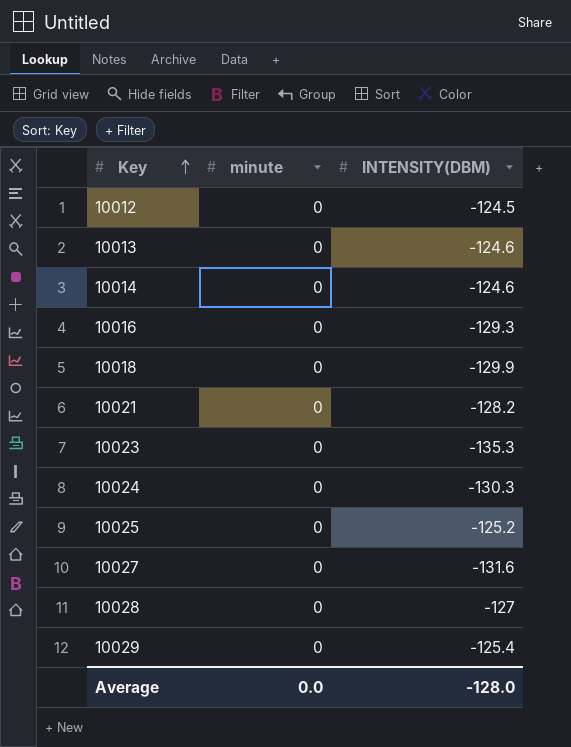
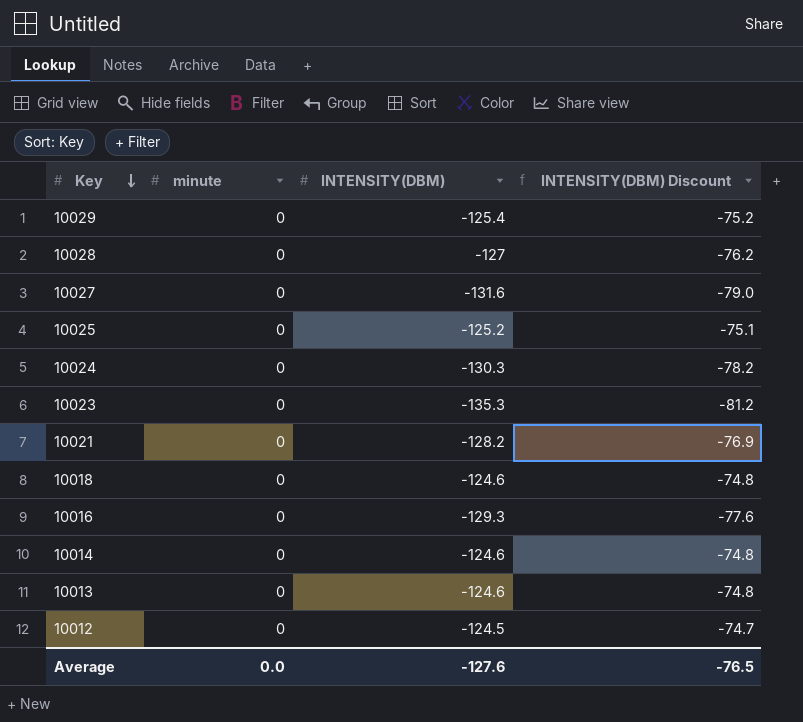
row order: Key ascending -> Key descending
column INTENSITY(DBM) Discount | formula: none -> [INTENSITY(DBM)] * 0.6
10018 | INTENSITY(DBM): -129.9 -> -124.6
Average | INTENSITY(DBM): -128.0 -> -127.6

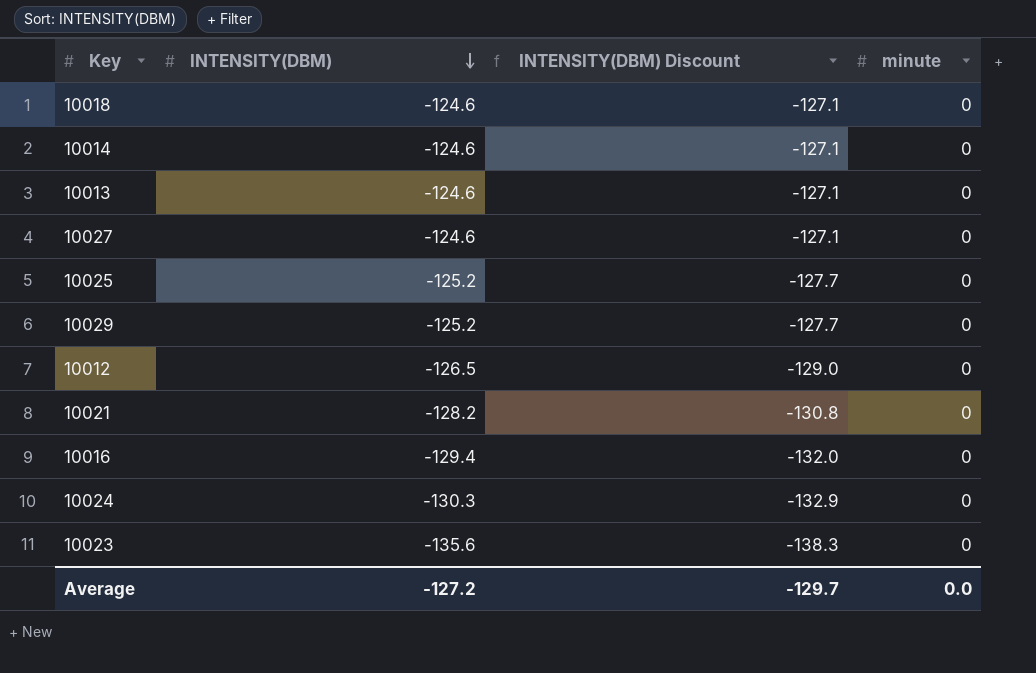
row order: Key descending -> INTENSITY(DBM) descending
column INTENSITY(DBM) Discount | formula: [INTENSITY(DBM)] * 0.6 -> [INTENSITY(DBM)] * 1.02
column minute | position: 2 -> 4
row 10028: 0 | -127 | -76.2 -> none
10027 | INTENSITY(DBM): -131.6 -> -124.6
10029 | INTENSITY(DBM): -125.4 -> -125.2
10012 | INTENSITY(DBM): -124.5 -> -126.5
10016 | INTENSITY(DBM): -129.3 -> -129.4
10023 | INTENSITY(DBM): -135.3 -> -135.6
Average | INTENSITY(DBM): -127.6 -> -127.2
Average | INTENSITY(DBM) Discount: -76.5 -> -129.7

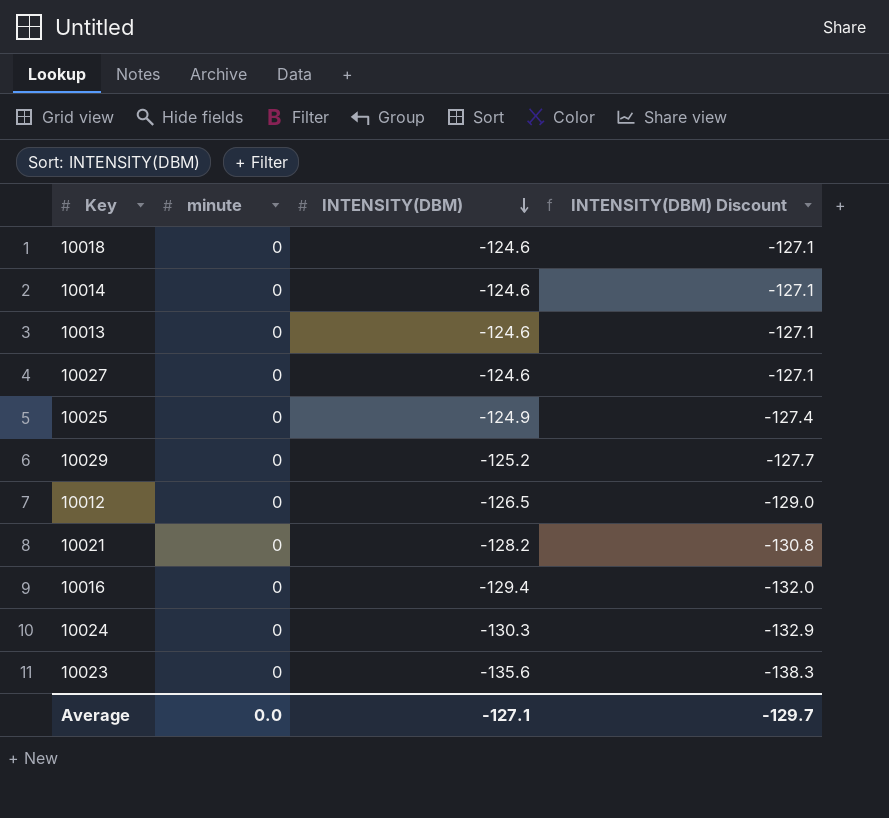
column minute | position: 4 -> 2
10025 | INTENSITY(DBM): -125.2 -> -124.9
10025 | INTENSITY(DBM) Discount: -127.7 -> -127.4
Average | INTENSITY(DBM): -127.2 -> -127.1

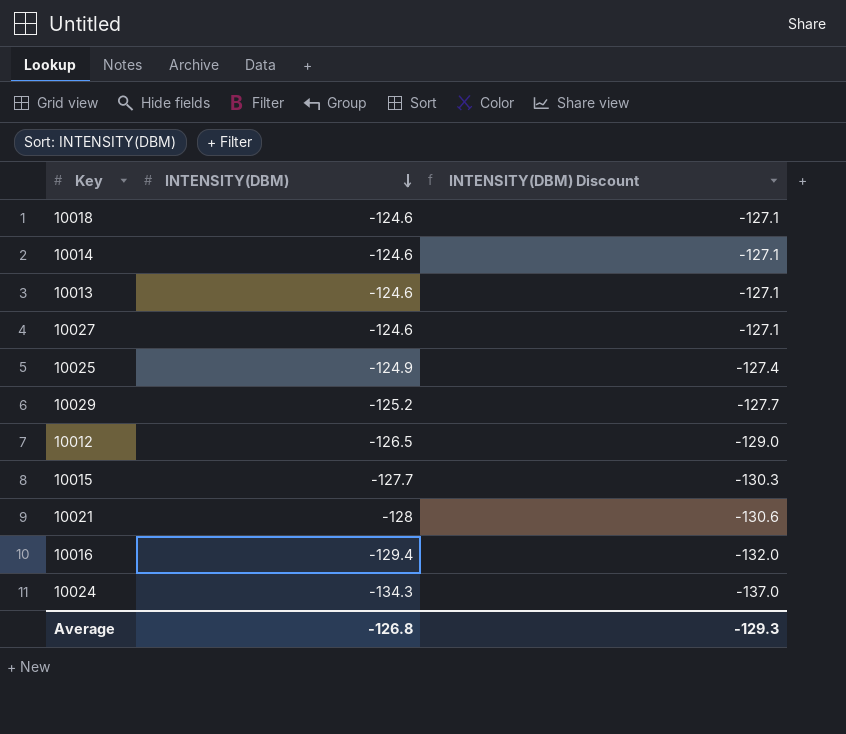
column minute | position: 2 -> none
row 10023: 0 | -135.6 | -138.3 -> none
row 10015: none -> -127.7 | -130.3
10021 | INTENSITY(DBM): -128.2 -> -128
10021 | INTENSITY(DBM) Discount: -130.8 -> -130.6
10024 | INTENSITY(DBM): -130.3 -> -134.3
10024 | INTENSITY(DBM) Discount: -132.9 -> -137.0
Average | INTENSITY(DBM): -127.1 -> -126.8
Average | INTENSITY(DBM) Discount: -129.7 -> -129.3

